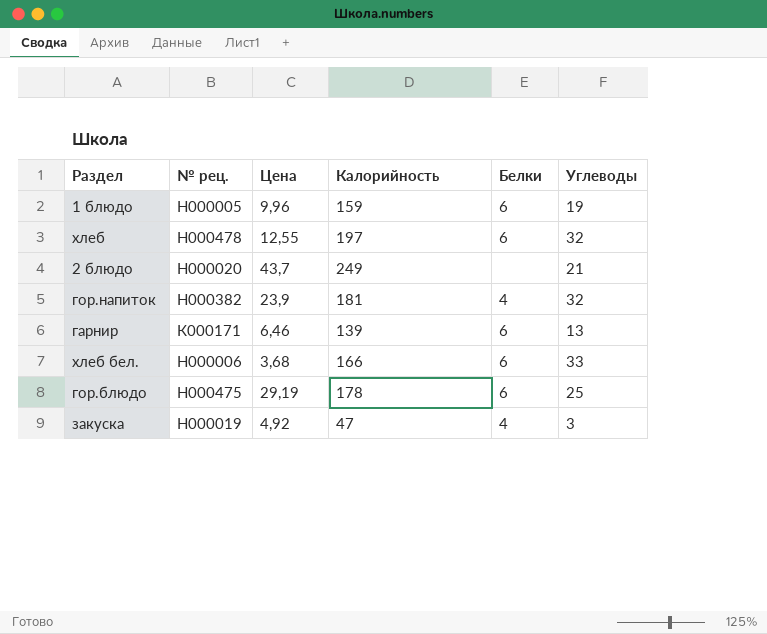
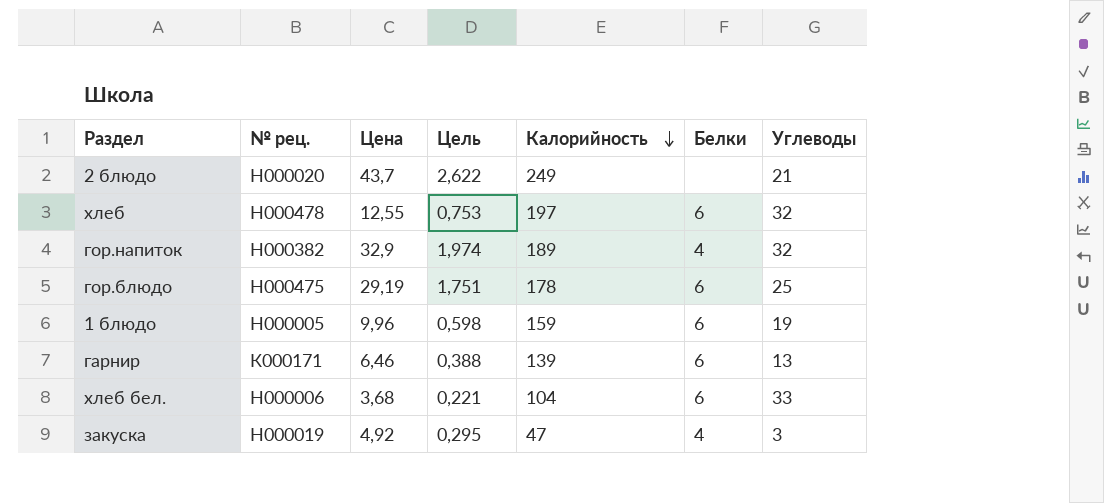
row order: none -> Калорийность descending
column Цель | formula: none -> [Цена] * 0,06
гор.напиток | Цена: 23,9 -> 32,9
гор.напиток | Калорийность: 181 -> 189
хлеб бел. | Калорийность: 166 -> 104

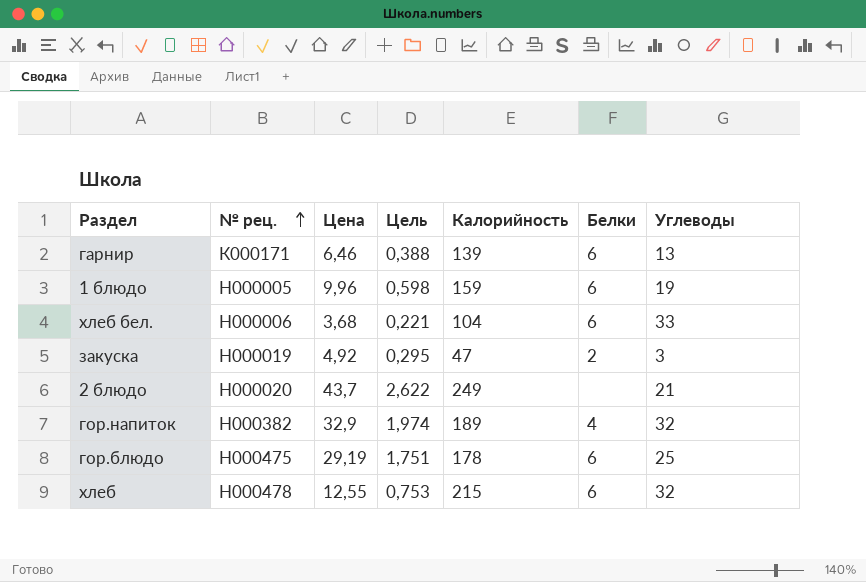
row order: Калорийность descending -> № рец. ascending
закуска | Белки: 4 -> 2
хлеб | Калорийность: 197 -> 215

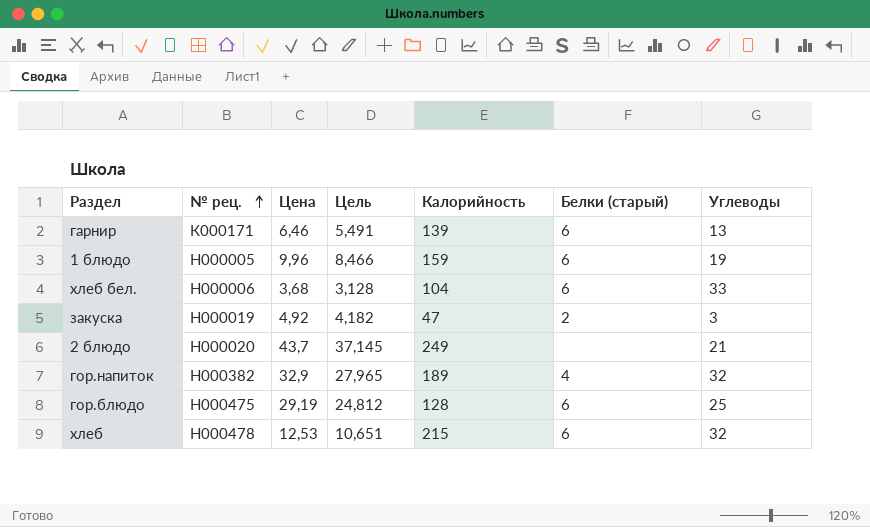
column Цель | formula: [Цена] * 0,06 -> [Цена] * 0,85
column name: Белки -> Белки (старый)
гор.блюдо | Калорийность: 178 -> 128
хлеб | Цена: 12,55 -> 12,53

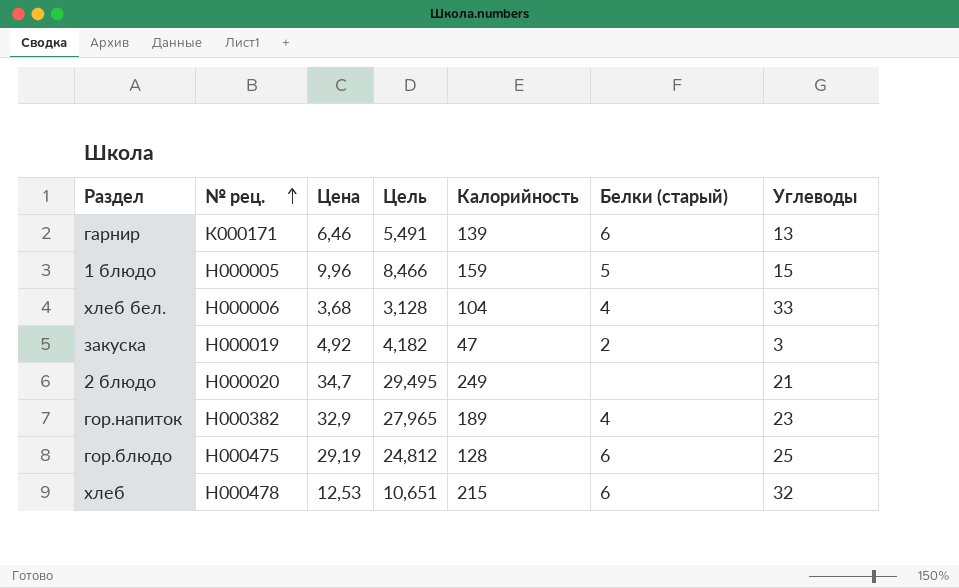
1 блюдо | Белки (старый): 6 -> 5
1 блюдо | Углеводы: 19 -> 15
хлеб бел. | Белки (старый): 6 -> 4
2 блюдо | Цена: 43,7 -> 34,7
2 блюдо | Цель: 37,145 -> 29,495
гор.напиток | Углеводы: 32 -> 23

